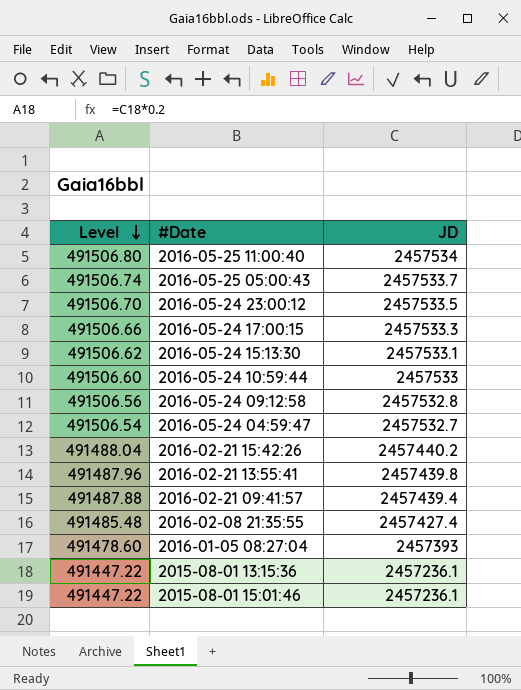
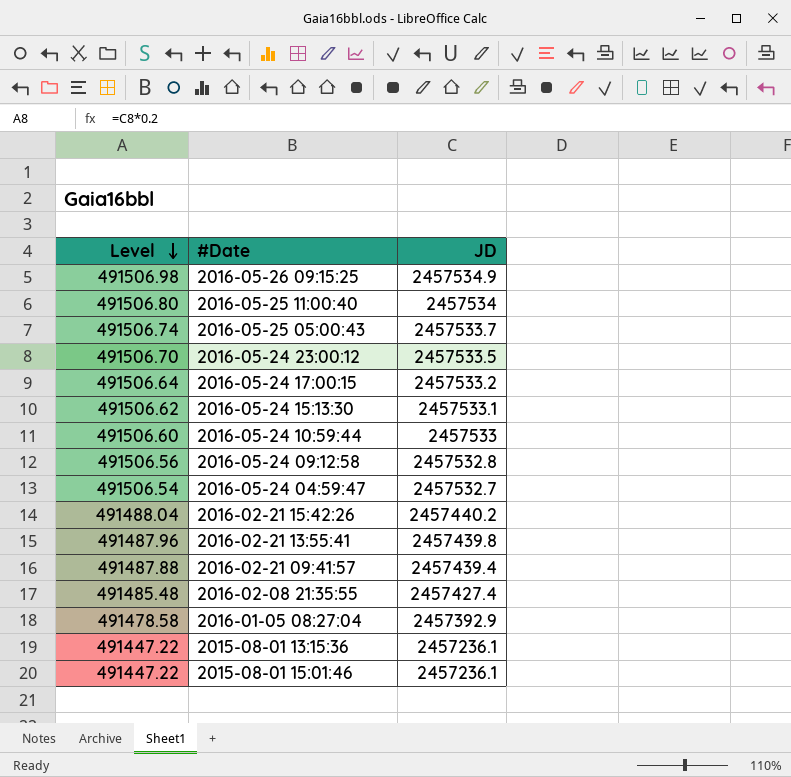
row 2016-05-26 09:15:25: none -> 491506.98 | 2457534.9
2016-05-24 17:00:15 | Level: 491506.66 -> 491506.64
2016-05-24 17:00:15 | JD: 2457533.3 -> 2457533.2
2016-01-05 08:27:04 | Level: 491478.60 -> 491478.58
2016-01-05 08:27:04 | JD: 2457393 -> 2457392.9

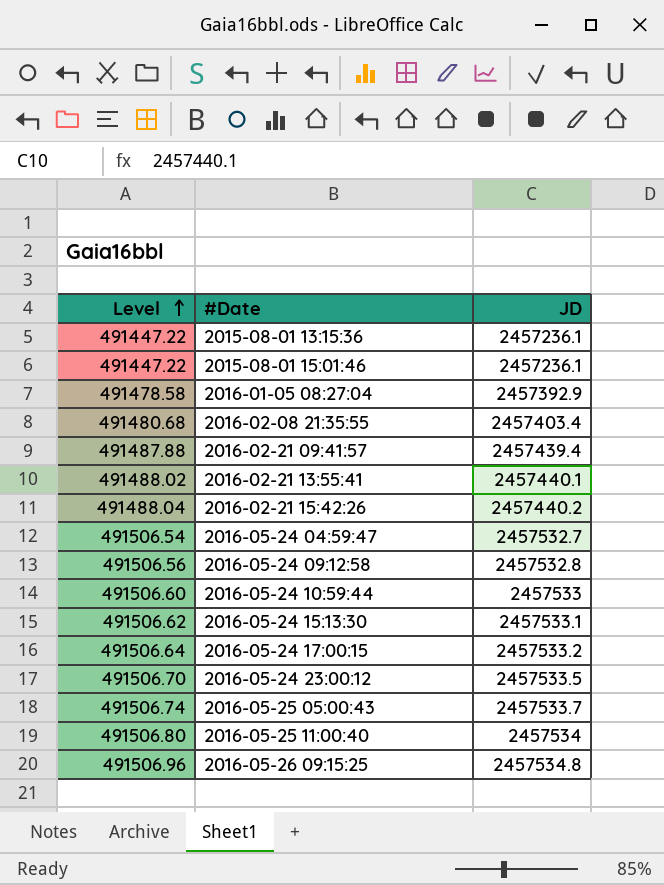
row order: Level descending -> Level ascending
2016-02-08 21:35:55 | Level: 491485.48 -> 491480.68
2016-02-08 21:35:55 | JD: 2457427.4 -> 2457403.4
2016-02-21 13:55:41 | Level: 491487.96 -> 491488.02
2016-02-21 13:55:41 | JD: 2457439.8 -> 2457440.1
2016-05-26 09:15:25 | Level: 491506.98 -> 491506.96
2016-05-26 09:15:25 | JD: 2457534.9 -> 2457534.8

